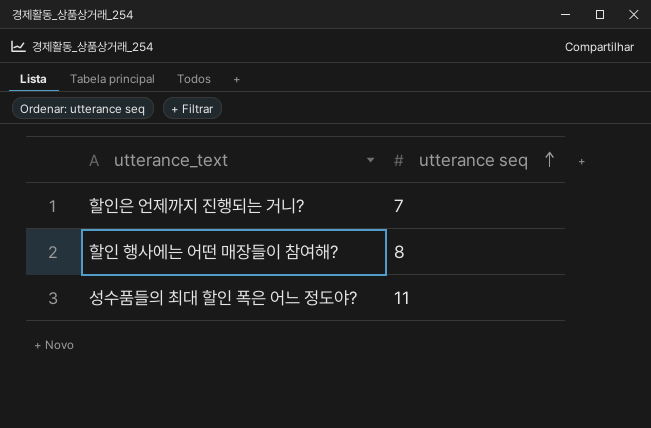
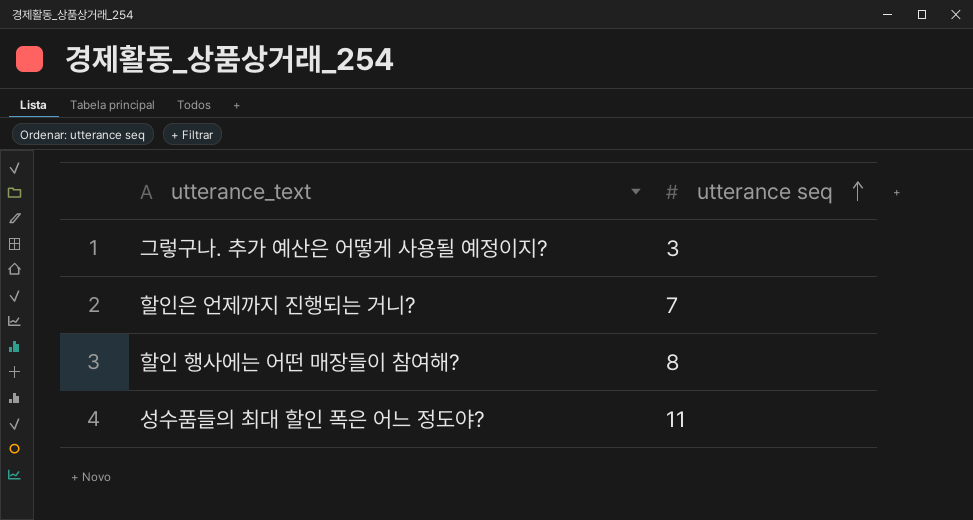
row 그렇구나. 추가 예산은 어떻게 사용될 예정이지?: none -> 3

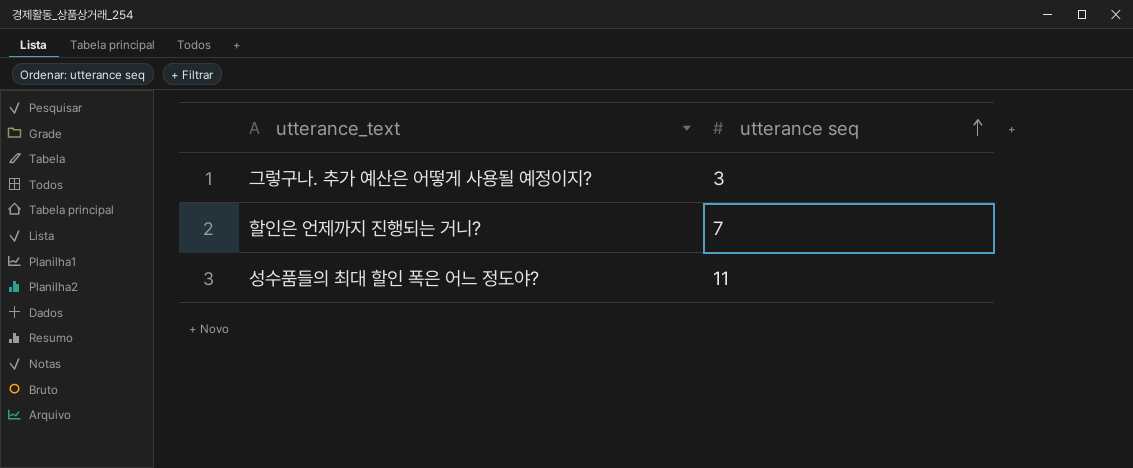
row 할인 행사에는 어떤 매장들이 참여해?: 8 -> none

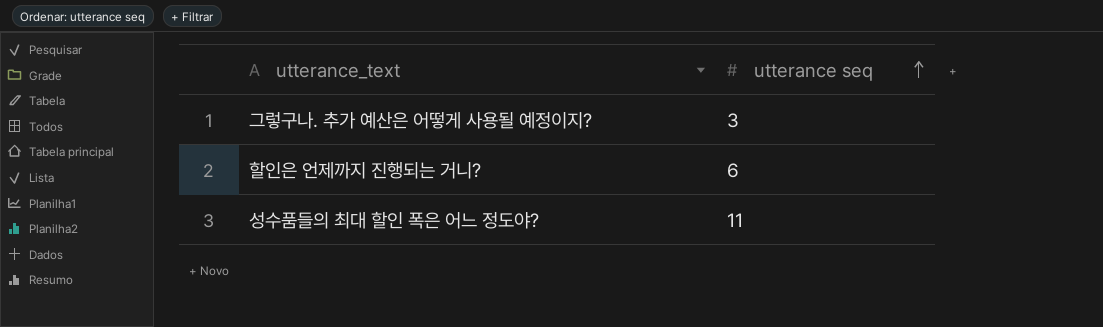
할인은 언제까지 진행되는 거니? | utterance seq: 7 -> 6

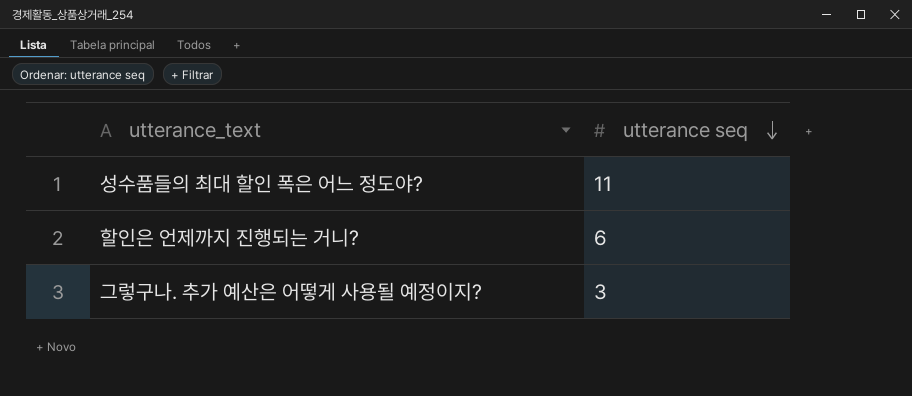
row order: utterance seq ascending -> utterance seq descending

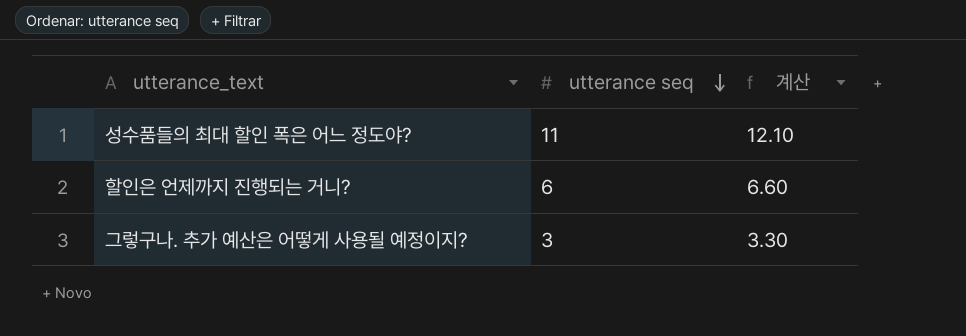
column 계산 | formula: none -> [utterance seq] * 1.1

